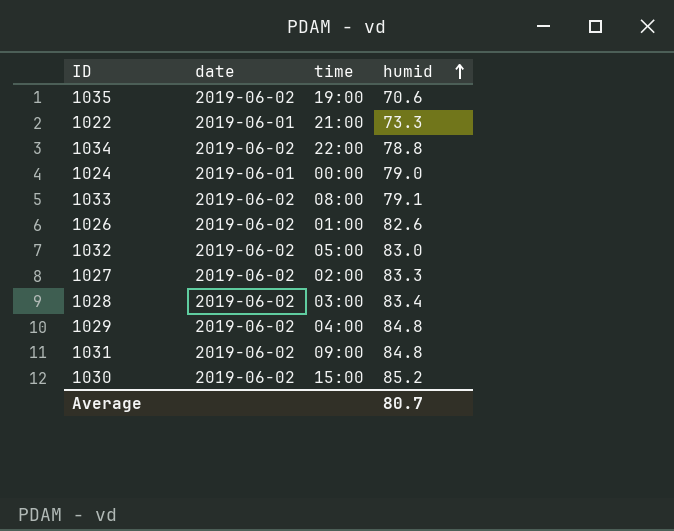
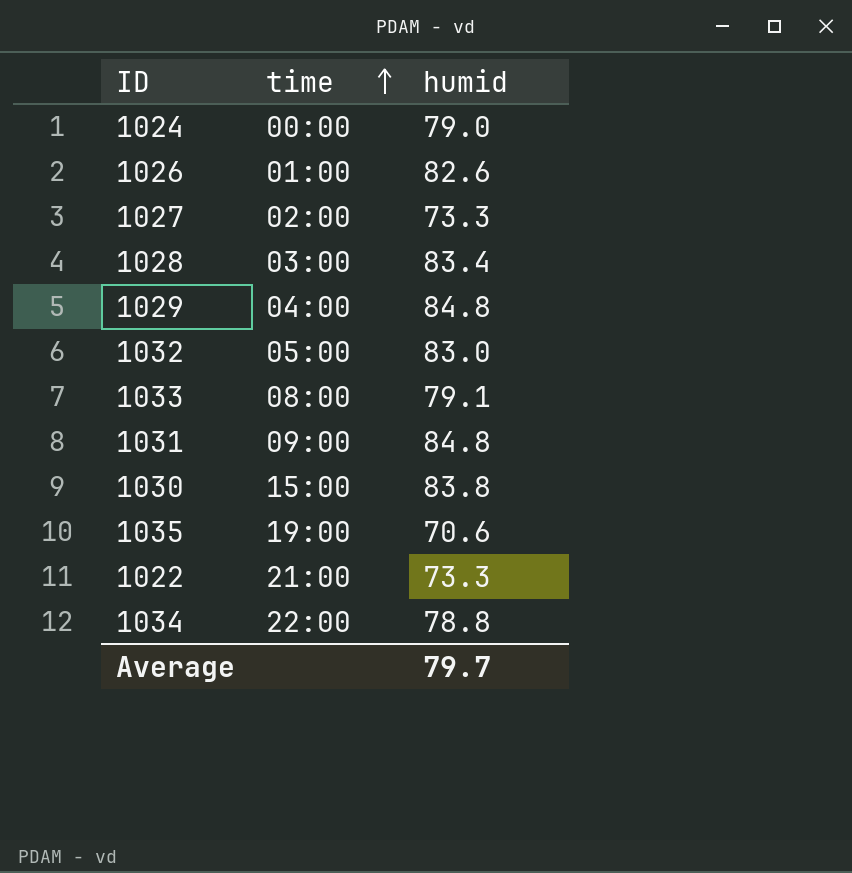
row order: humid ascending -> time ascending
column date | position: 2 -> none
1027 | humid: 83.3 -> 73.3
1030 | humid: 85.2 -> 83.8
Average | humid: 80.7 -> 79.7

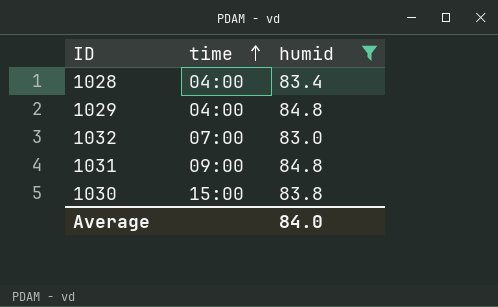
filter: none -> humid >= 83.0
1028 | time: 03:00 -> 04:00
1032 | time: 05:00 -> 07:00
Average | humid: 79.7 -> 84.0

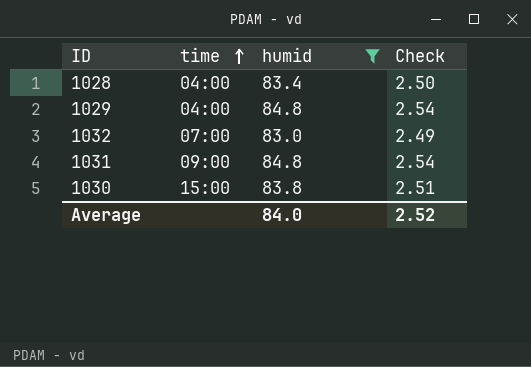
column Check | formula: none -> [humid] * 0.03

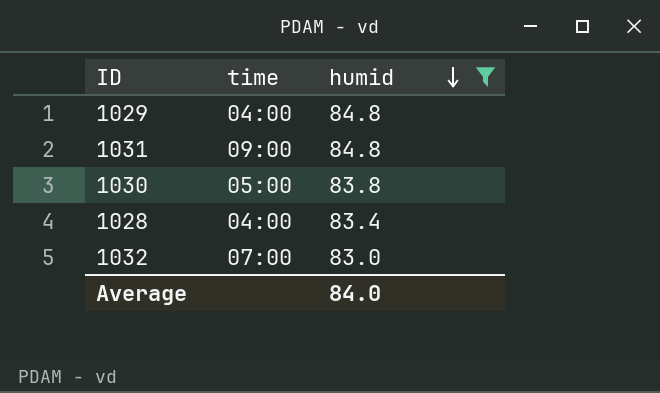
row order: time ascending -> humid descending
column Check | formula: [humid] * 0.03 -> none
1030 | time: 15:00 -> 05:00

